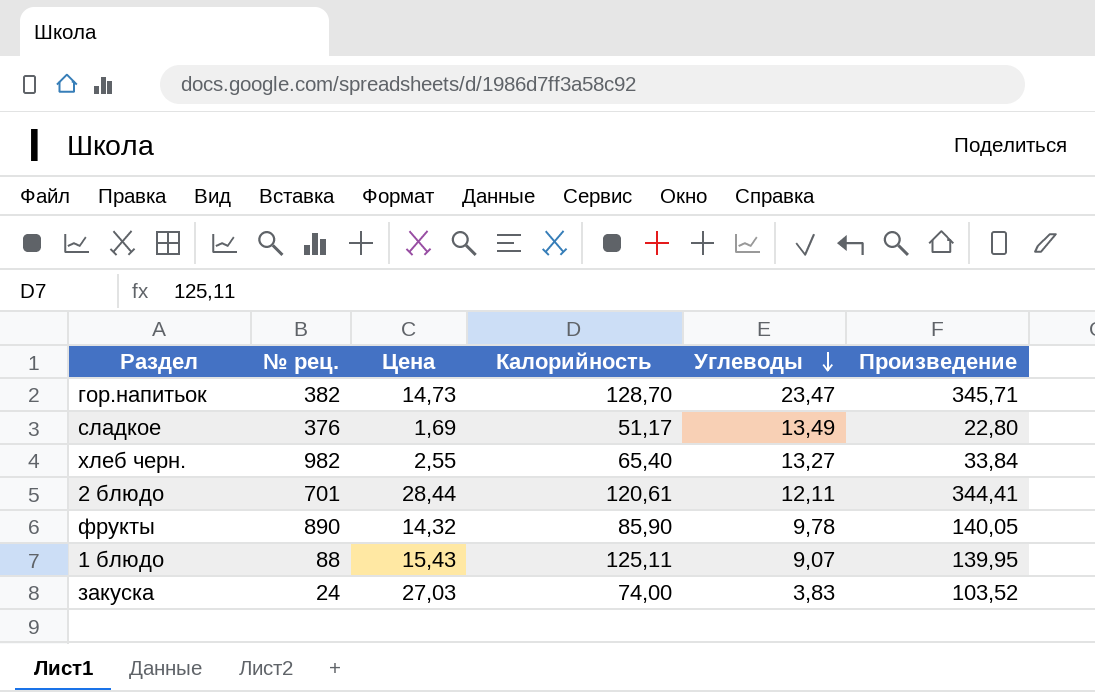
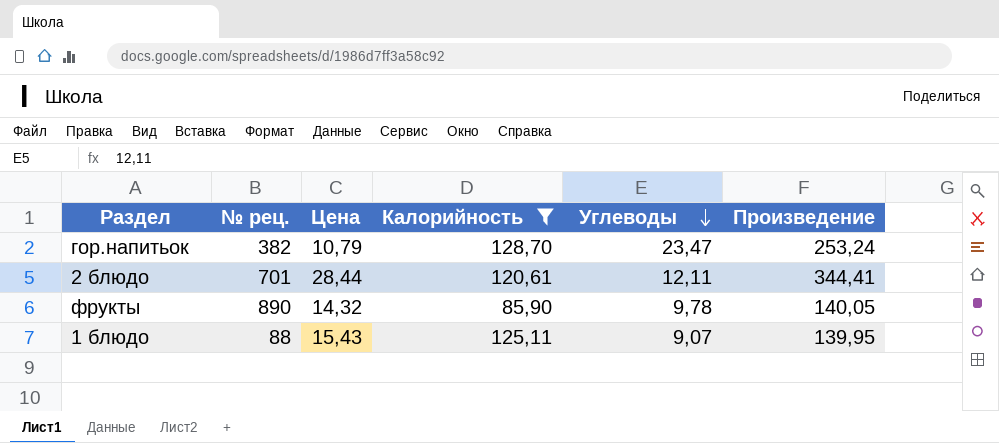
filter: none -> Калорийность >= 85,90
гор.напитьок | Цена: 14,73 -> 10,79
гор.напитьок | Произведение: 345,71 -> 253,24

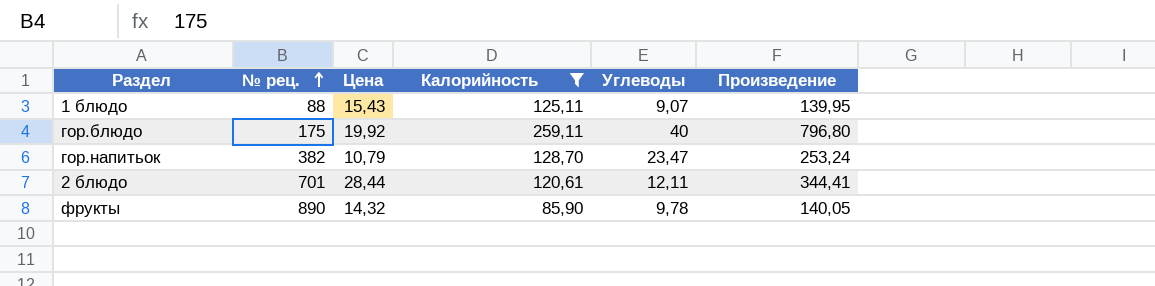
row order: Углеводы descending -> № рец. ascending
row гор.блюдо: none -> 175 | 19,92 | 259,11 | 40 | 796,80

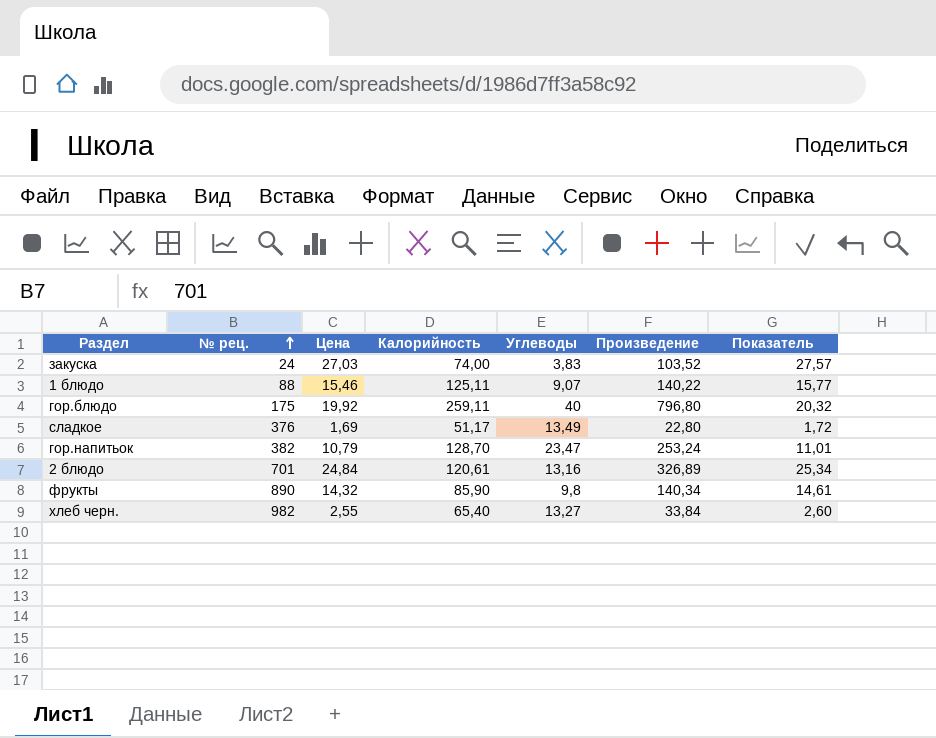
filter: Калорийность >= 85,90 -> none
column Показатель | formula: none -> [Цена] * 1,02
1 блюдо | Цена: 15,43 -> 15,46
1 блюдо | Произведение: 139,95 -> 140,22
2 блюдо | Цена: 28,44 -> 24,84
2 блюдо | Углеводы: 12,11 -> 13,16
2 блюдо | Произведение: 344,41 -> 326,89
фрукты | Углеводы: 9,78 -> 9,8
фрукты | Произведение: 140,05 -> 140,34

